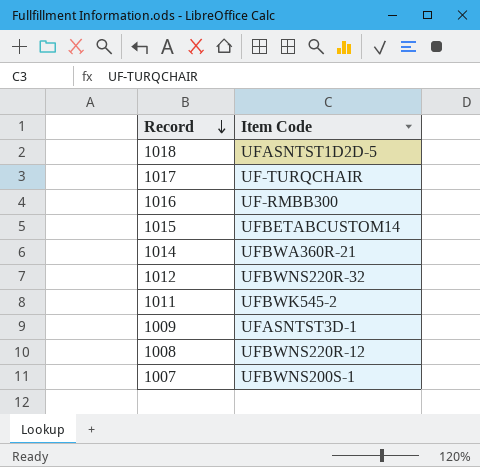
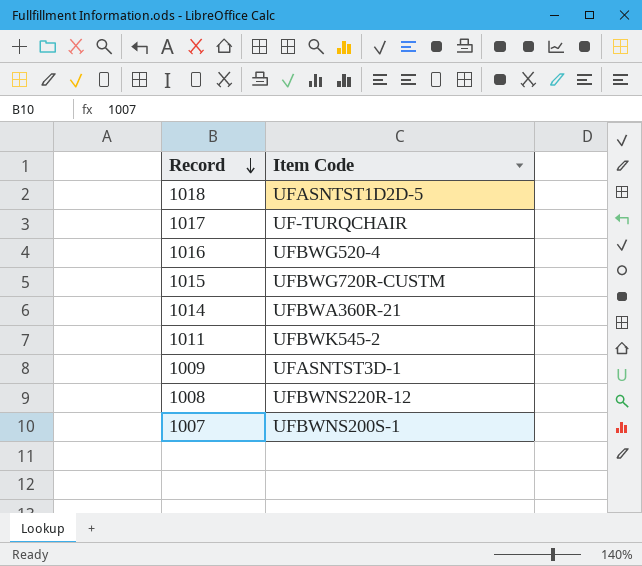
row 1012: UFBWNS220R-32 -> none
1016 | Item Code: UF-RMBB300 -> UFBWG520-4
1015 | Item Code: UFBETABCUSTOM14 -> UFBWG720R-CUSTM

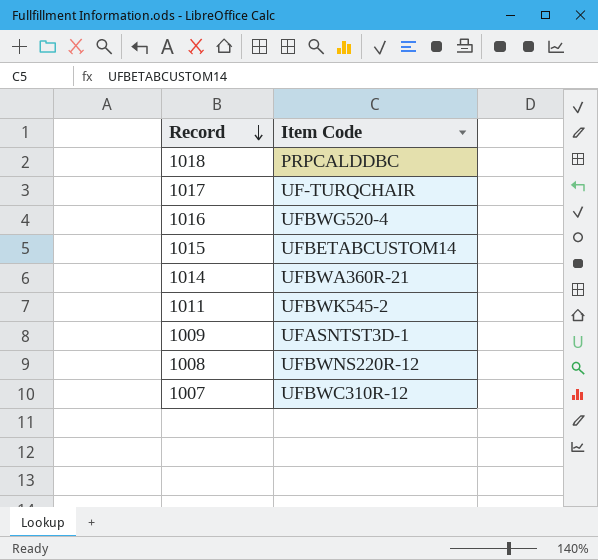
1018 | Item Code: UFASNTST1D2D-5 -> PRPCALDDBC
1015 | Item Code: UFBWG720R-CUSTM -> UFBETABCUSTOM14
1007 | Item Code: UFBWNS200S-1 -> UFBWC310R-12

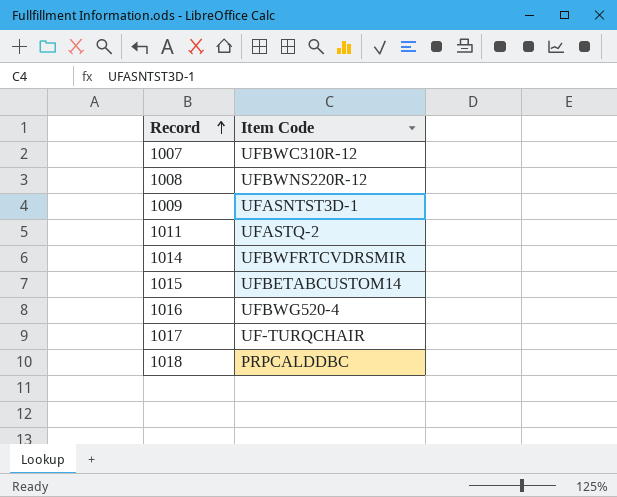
row order: Record descending -> Record ascending
1011 | Item Code: UFBWK545-2 -> UFASTQ-2
1014 | Item Code: UFBWA360R-21 -> UFBWFRTCVDRSMIR

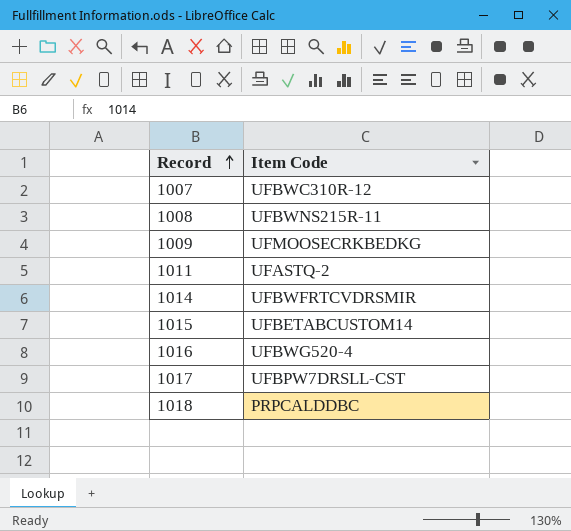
1008 | Item Code: UFBWNS220R-12 -> UFBWNS215R-11
1009 | Item Code: UFASNTST3D-1 -> UFMOOSECRKBEDKG
1017 | Item Code: UF-TURQCHAIR -> UFBPW7DRSLL-CST

